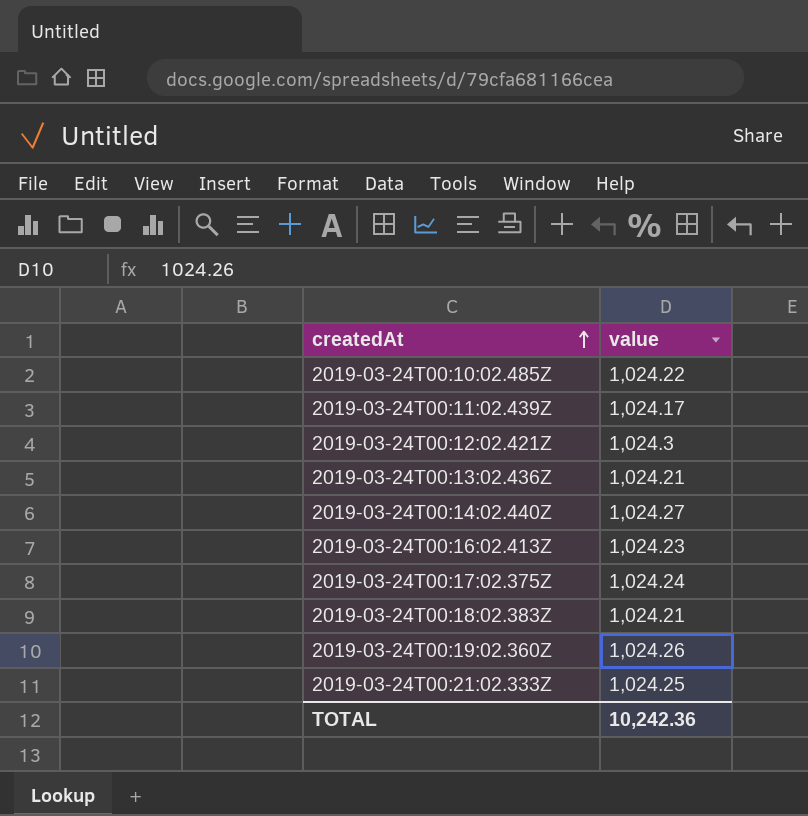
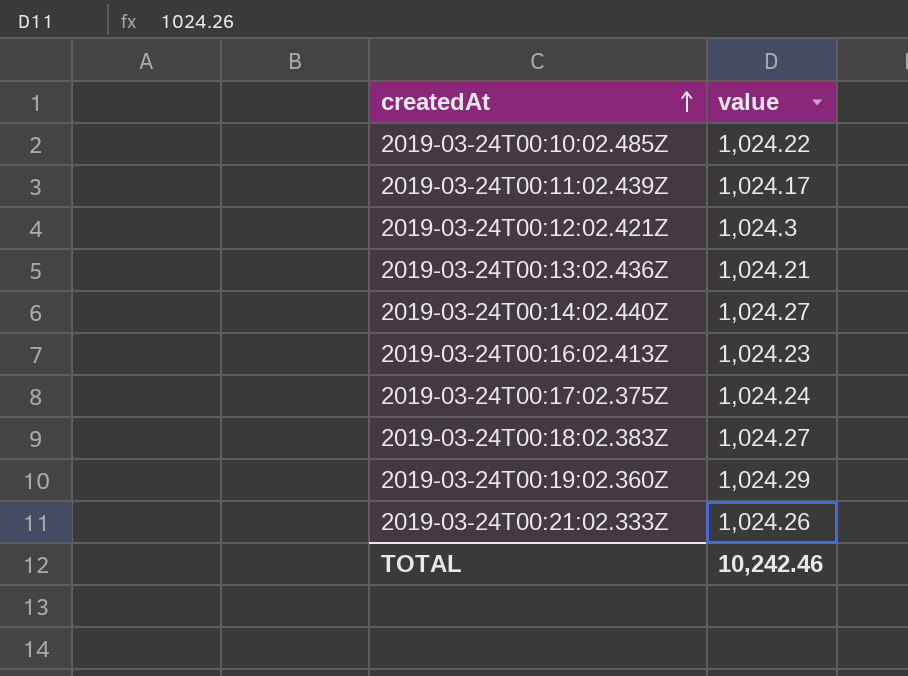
2019-03-24T00:18:02.383Z | value: 1,024.21 -> 1,024.27
2019-03-24T00:19:02.360Z | value: 1,024.26 -> 1,024.29
2019-03-24T00:21:02.333Z | value: 1,024.25 -> 1,024.26
TOTAL | value: 10,242.36 -> 10,242.46

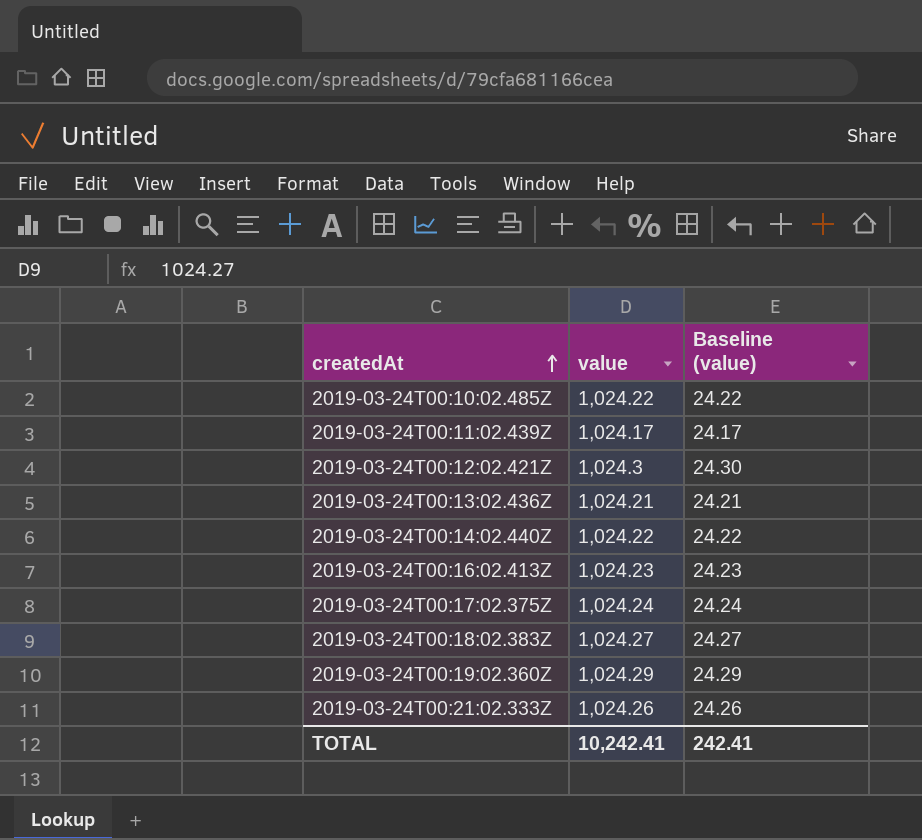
column Baseline (value) | formula: none -> [value] - 1000
2019-03-24T00:14:02.440Z | value: 1,024.27 -> 1,024.22
TOTAL | value: 10,242.46 -> 10,242.41

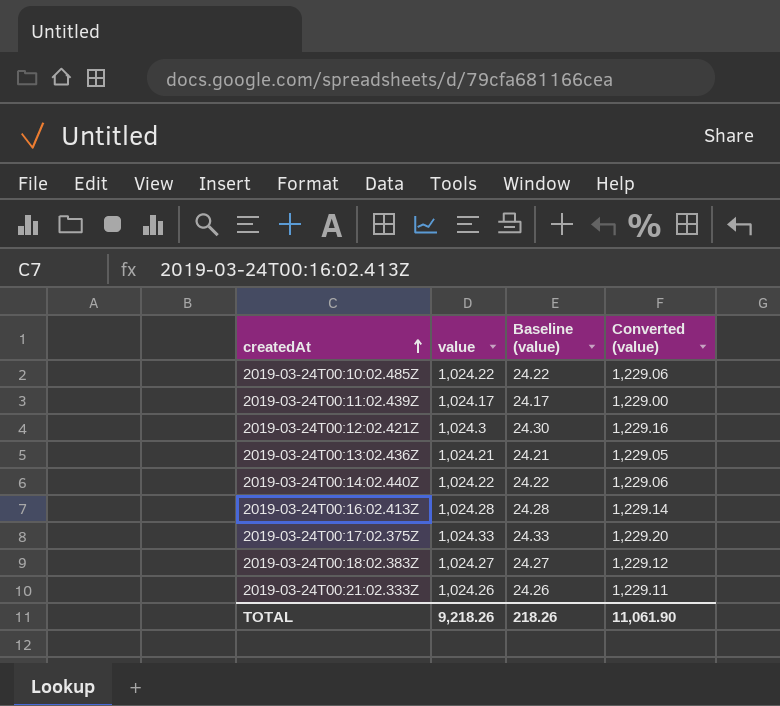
column Converted (value) | formula: none -> [value] * 1.2
row 2019-03-24T00:19:02.360Z: 1,024.29 | 24.29 -> none
2019-03-24T00:16:02.413Z | value: 1,024.23 -> 1,024.28
2019-03-24T00:16:02.413Z | Baseline (value): 24.23 -> 24.28
2019-03-24T00:17:02.375Z | value: 1,024.24 -> 1,024.33
2019-03-24T00:17:02.375Z | Baseline (value): 24.24 -> 24.33
TOTAL | value: 10,242.41 -> 9,218.26
TOTAL | Baseline (value): 242.41 -> 218.26

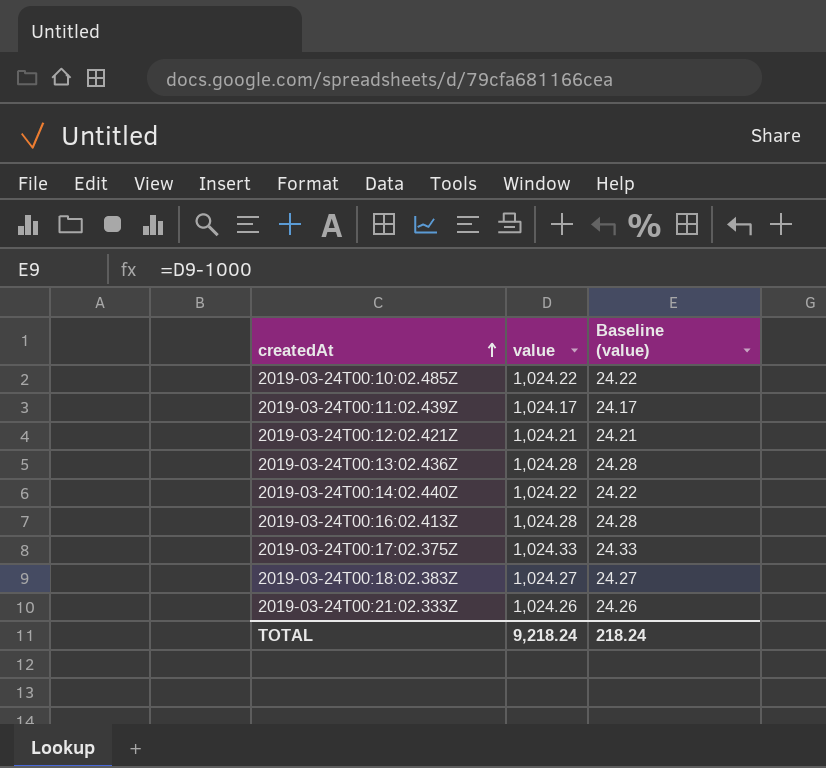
column Converted (value) | formula: [value] * 1.2 -> none
2019-03-24T00:12:02.421Z | value: 1,024.3 -> 1,024.21
2019-03-24T00:12:02.421Z | Baseline (value): 24.30 -> 24.21
2019-03-24T00:13:02.436Z | value: 1,024.21 -> 1,024.28
2019-03-24T00:13:02.436Z | Baseline (value): 24.21 -> 24.28
TOTAL | value: 9,218.26 -> 9,218.24
TOTAL | Baseline (value): 218.26 -> 218.24

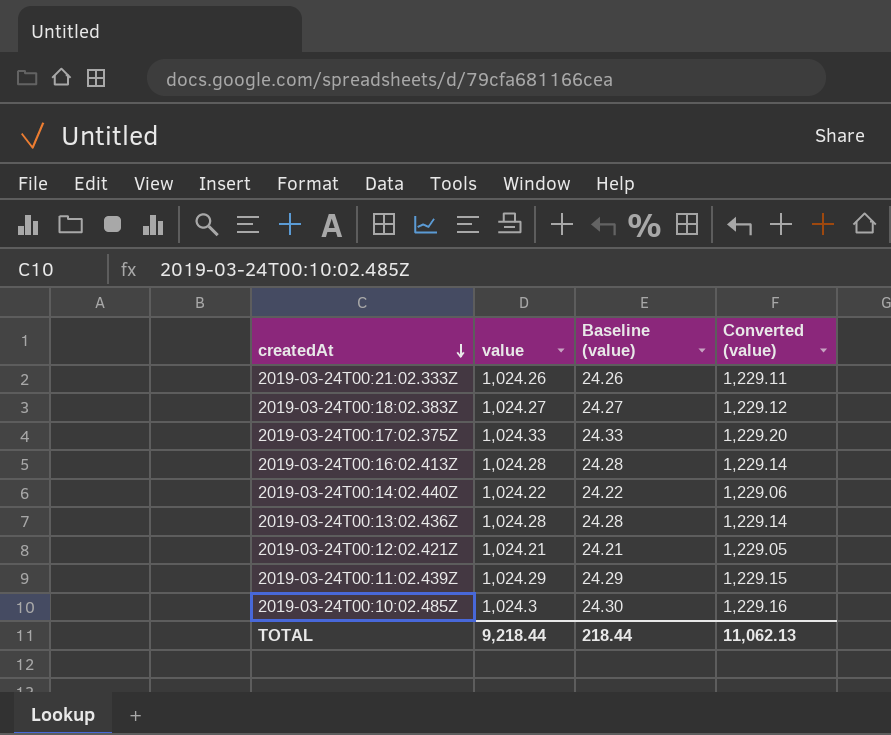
row order: createdAt ascending -> createdAt descending
column Converted (value) | formula: none -> [value] * 1.2
2019-03-24T00:11:02.439Z | value: 1,024.17 -> 1,024.29
2019-03-24T00:11:02.439Z | Baseline (value): 24.17 -> 24.29
2019-03-24T00:10:02.485Z | value: 1,024.22 -> 1,024.3
2019-03-24T00:10:02.485Z | Baseline (value): 24.22 -> 24.30
TOTAL | value: 9,218.24 -> 9,218.44
TOTAL | Baseline (value): 218.24 -> 218.44

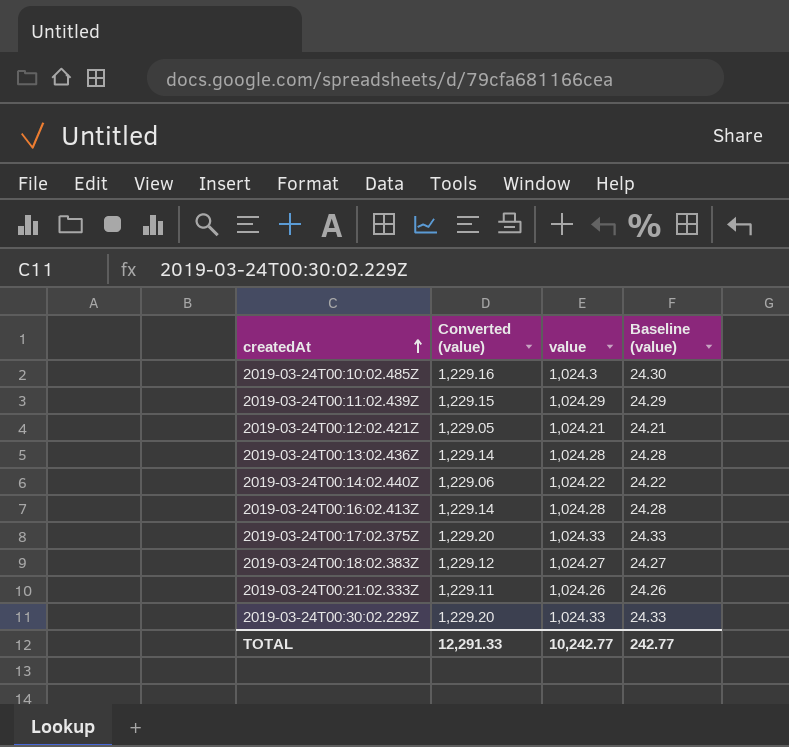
row order: createdAt descending -> createdAt ascending
column Converted (value) | position: 4 -> 2
row 2019-03-24T00:30:02.229Z: none -> 1,229.20 | 1,024.33 | 24.33
TOTAL | Converted (value): 11,062.13 -> 12,291.33
TOTAL | value: 9,218.44 -> 10,242.77
TOTAL | Baseline (value): 218.44 -> 242.77

